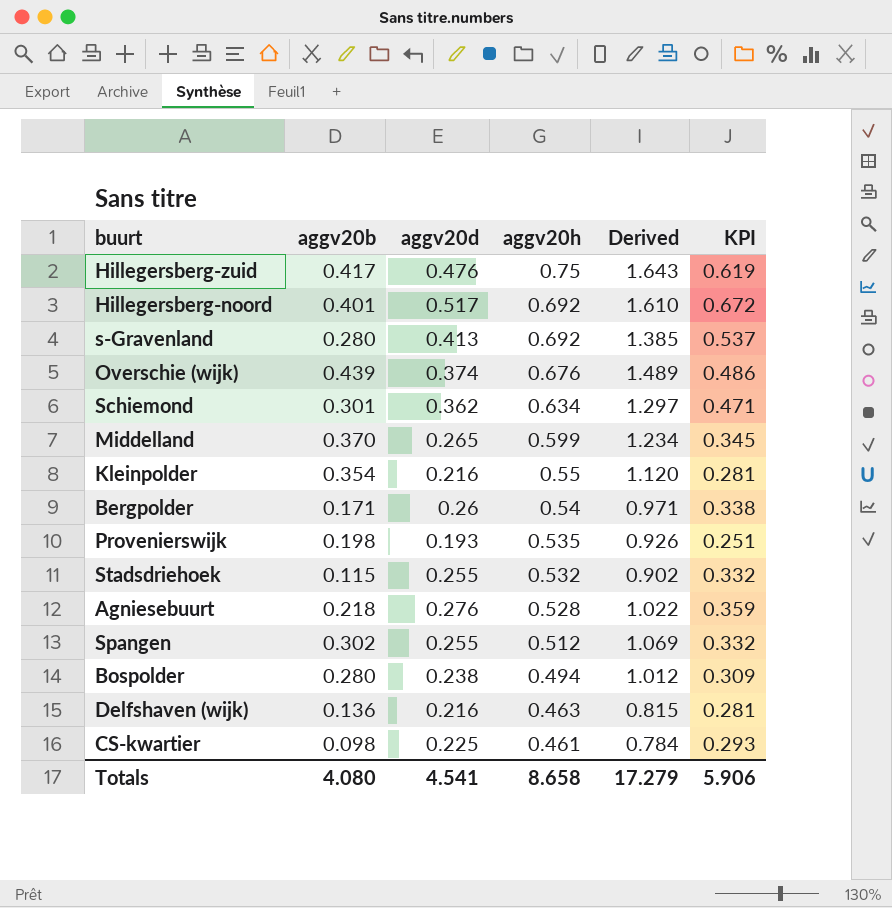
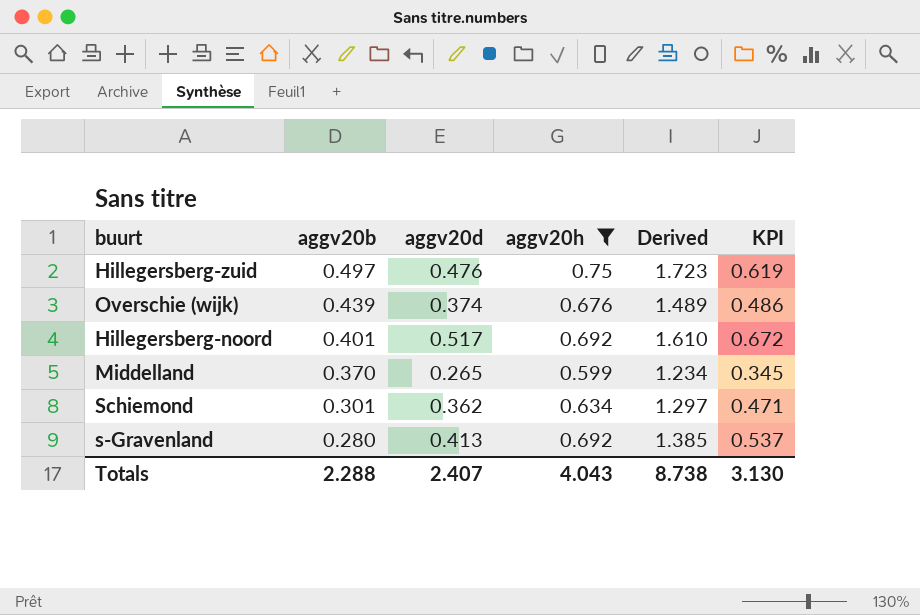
filter: none -> aggv20h >= 0.599
row order: aggv20h descending -> aggv20b descending
Hillegersberg-zuid | aggv20b: 0.417 -> 0.497
Hillegersberg-zuid | Derived: 1.643 -> 1.723
Totals | aggv20b: 4.080 -> 2.288
Totals | aggv20d: 4.541 -> 2.407
Totals | aggv20h: 8.658 -> 4.043
Totals | Derived: 17.279 -> 8.738
Totals | KPI: 5.906 -> 3.130

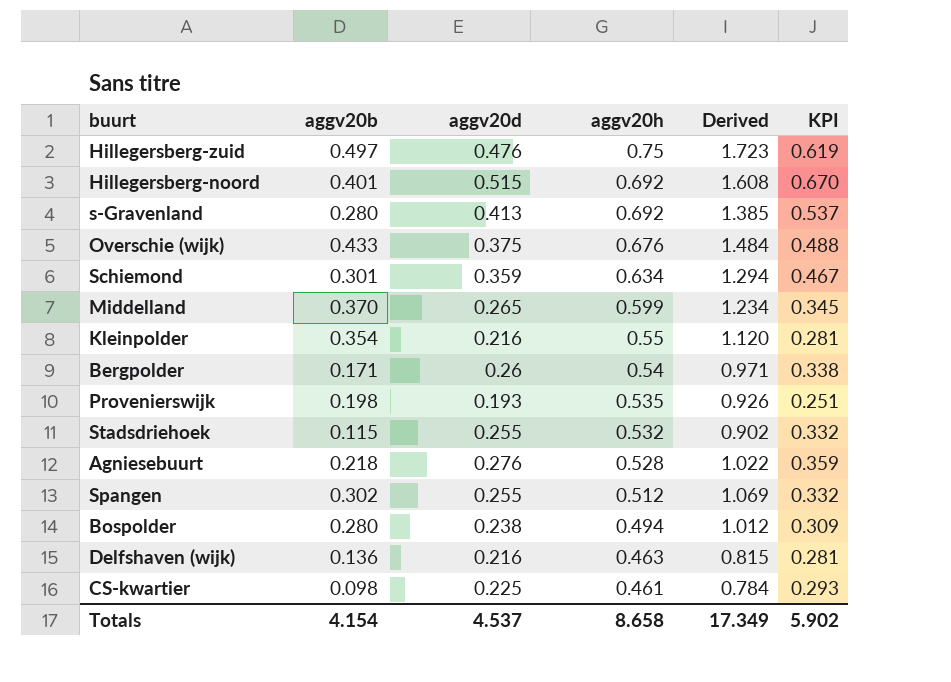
filter: aggv20h >= 0.599 -> none
row order: aggv20b descending -> aggv20h descending
Hillegersberg-noord | aggv20d: 0.517 -> 0.515
Hillegersberg-noord | Derived: 1.610 -> 1.608
Hillegersberg-noord | KPI: 0.672 -> 0.670
Overschie (wijk) | aggv20b: 0.439 -> 0.433
Overschie (wijk) | aggv20d: 0.374 -> 0.375
Overschie (wijk) | Derived: 1.489 -> 1.484
Overschie (wijk) | KPI: 0.486 -> 0.488
Schiemond | aggv20d: 0.362 -> 0.359
Schiemond | Derived: 1.297 -> 1.294
Schiemond | KPI: 0.471 -> 0.467
Totals | aggv20b: 2.288 -> 4.154
Totals | aggv20d: 2.407 -> 4.537
Totals | aggv20h: 4.043 -> 8.658
Totals | Derived: 8.738 -> 17.349
Totals | KPI: 3.130 -> 5.902

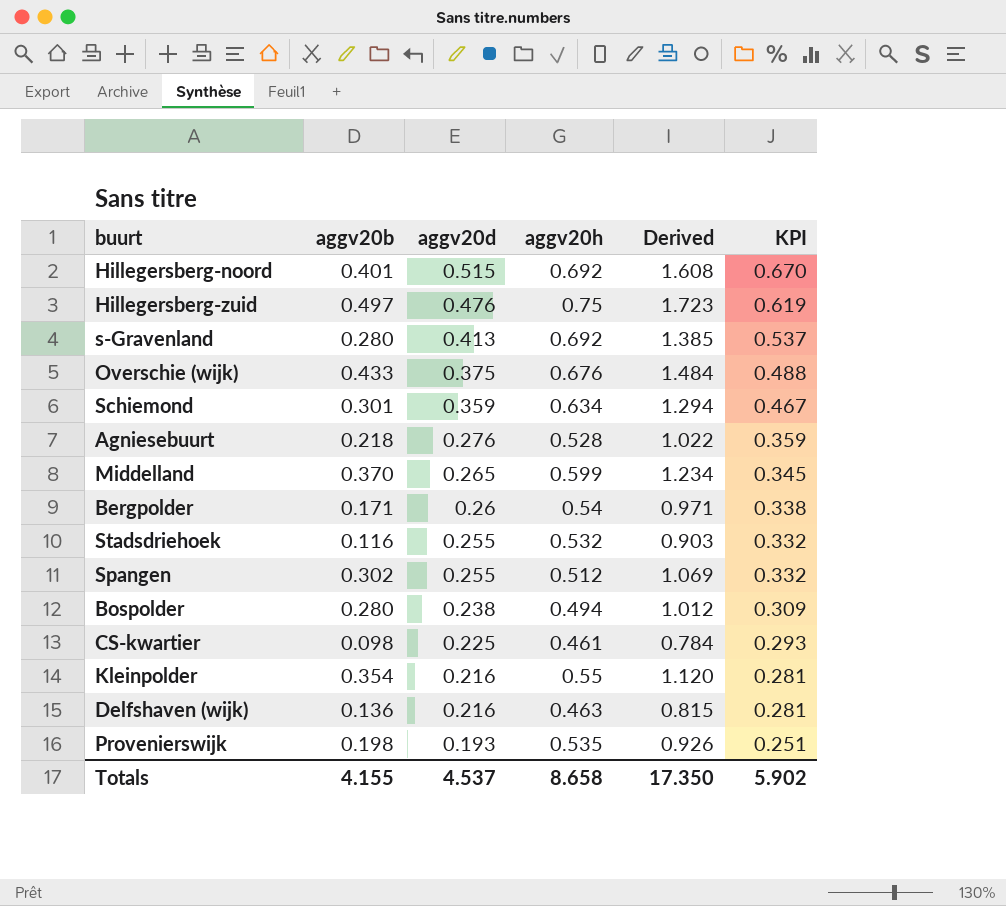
row order: aggv20h descending -> aggv20d descending
Stadsdriehoek | aggv20b: 0.115 -> 0.116
Stadsdriehoek | Derived: 0.902 -> 0.903
Totals | aggv20b: 4.154 -> 4.155
Totals | Derived: 17.349 -> 17.350

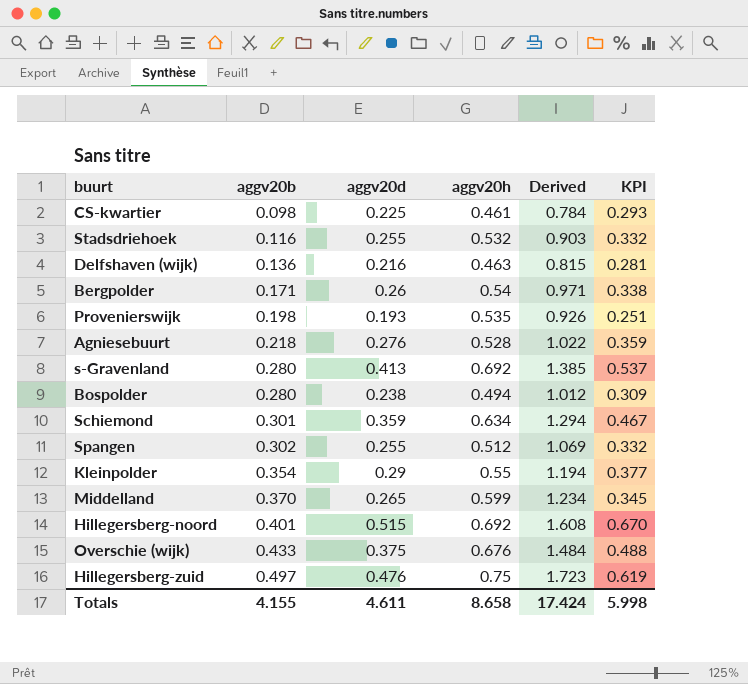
row order: aggv20d descending -> aggv20b ascending
Kleinpolder | aggv20d: 0.216 -> 0.29
Kleinpolder | Derived: 1.120 -> 1.194
Kleinpolder | KPI: 0.281 -> 0.377
Totals | aggv20d: 4.537 -> 4.611
Totals | Derived: 17.350 -> 17.424
Totals | KPI: 5.902 -> 5.998

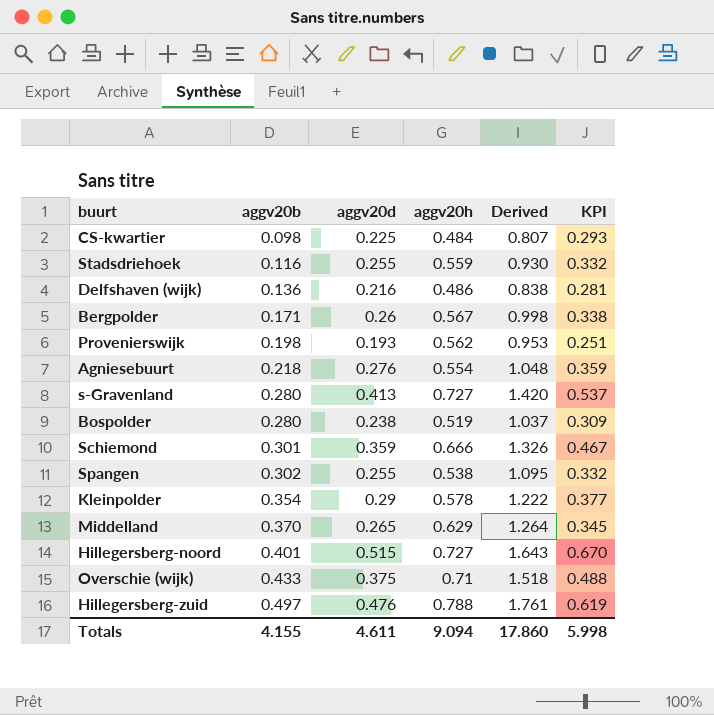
CS-kwartier | aggv20h: 0.461 -> 0.484
CS-kwartier | Derived: 0.784 -> 0.807
Stadsdriehoek | aggv20h: 0.532 -> 0.559
Stadsdriehoek | Derived: 0.903 -> 0.930
Delfshaven (wijk) | aggv20h: 0.463 -> 0.486
Delfshaven (wijk) | Derived: 0.815 -> 0.838
Bergpolder | aggv20h: 0.54 -> 0.567
Bergpolder | Derived: 0.971 -> 0.998
Provenierswijk | aggv20h: 0.535 -> 0.562
Provenierswijk | Derived: 0.926 -> 0.953
Agniesebuurt | aggv20h: 0.528 -> 0.554
Agniesebuurt | Derived: 1.022 -> 1.048
s-Gravenland | aggv20h: 0.692 -> 0.727
s-Gravenland | Derived: 1.385 -> 1.420
Bospolder | aggv20h: 0.494 -> 0.519
Bospolder | Derived: 1.012 -> 1.037
Schiemond | aggv20h: 0.634 -> 0.666
Schiemond | Derived: 1.294 -> 1.326
Spangen | aggv20h: 0.512 -> 0.538
Spangen | Derived: 1.069 -> 1.095
Kleinpolder | aggv20h: 0.55 -> 0.578
Kleinpolder | Derived: 1.194 -> 1.222
Middelland | aggv20h: 0.599 -> 0.629
Middelland | Derived: 1.234 -> 1.264
Hillegersberg-noord | aggv20h: 0.692 -> 0.727
Hillegersberg-noord | Derived: 1.608 -> 1.643
Overschie (wijk) | aggv20h: 0.676 -> 0.71
Overschie (wijk) | Derived: 1.484 -> 1.518
Hillegersberg-zuid | aggv20h: 0.75 -> 0.788
Hillegersberg-zuid | Derived: 1.723 -> 1.761
Totals | aggv20h: 8.658 -> 9.094
Totals | Derived: 17.424 -> 17.860

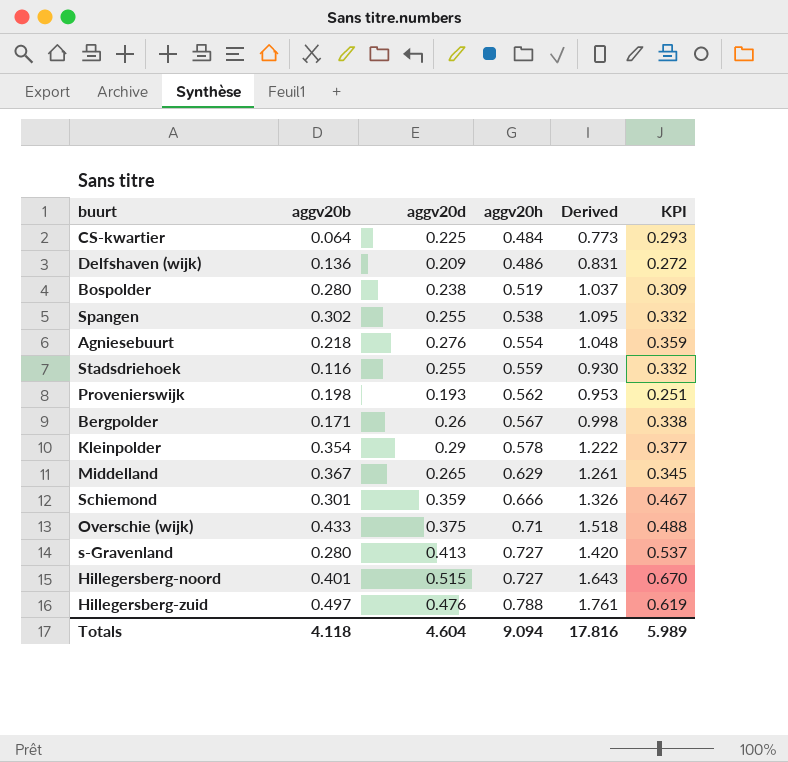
row order: aggv20b ascending -> aggv20h ascending
CS-kwartier | aggv20b: 0.098 -> 0.064
CS-kwartier | Derived: 0.807 -> 0.773
Delfshaven (wijk) | aggv20d: 0.216 -> 0.209
Delfshaven (wijk) | Derived: 0.838 -> 0.831
Delfshaven (wijk) | KPI: 0.281 -> 0.272
Middelland | aggv20b: 0.370 -> 0.367
Middelland | Derived: 1.264 -> 1.261
Totals | aggv20b: 4.155 -> 4.118
Totals | aggv20d: 4.611 -> 4.604
Totals | Derived: 17.860 -> 17.816
Totals | KPI: 5.998 -> 5.989

